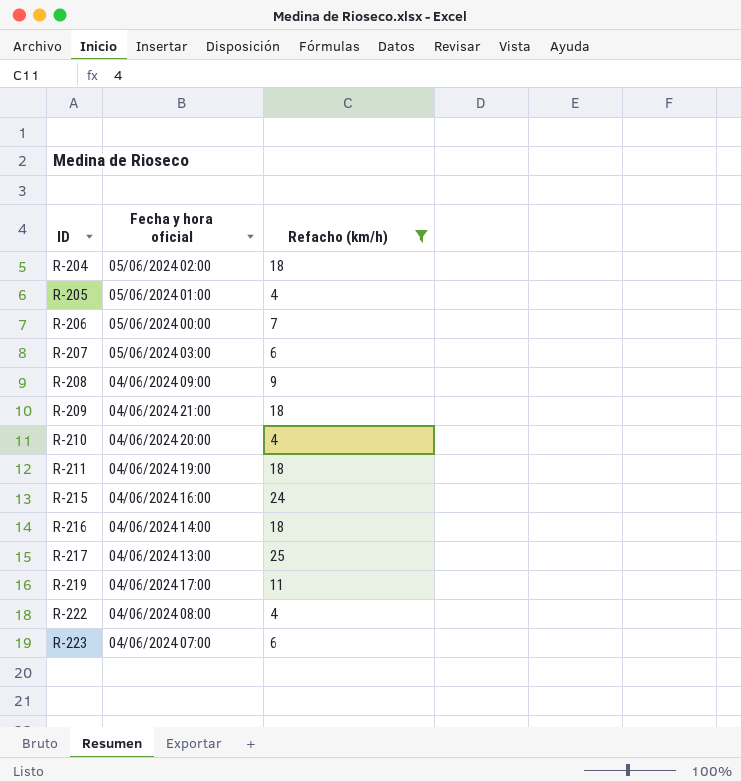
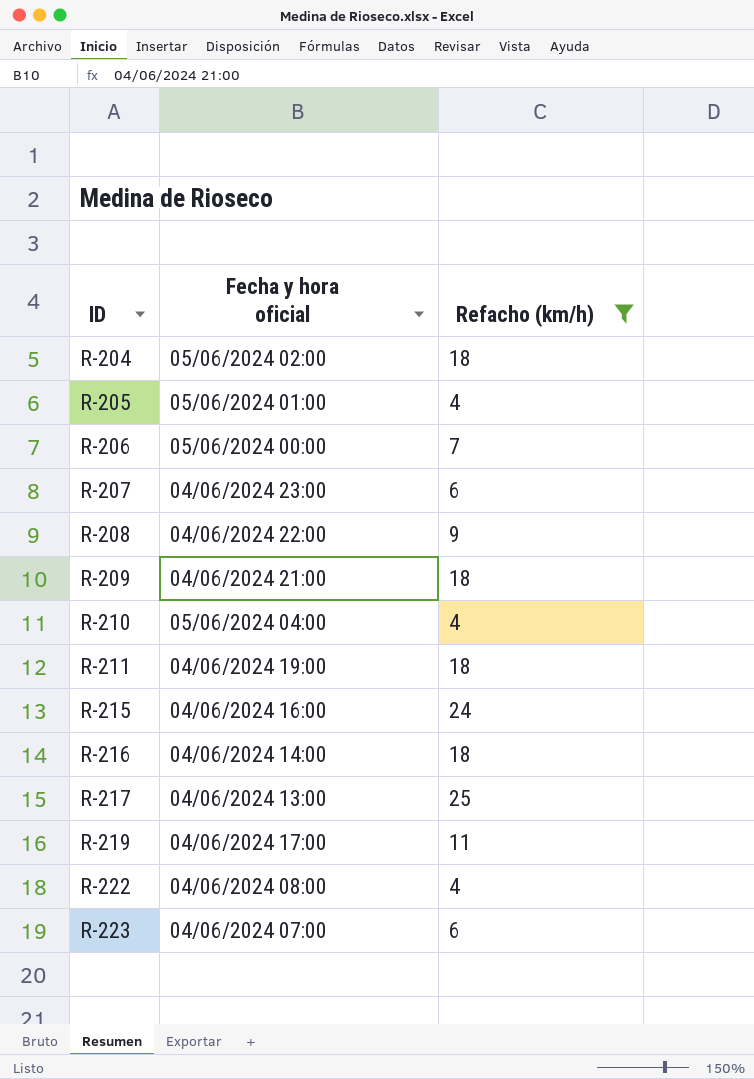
R-207 | Fecha y hora oficial: 05/06/2024 03:00 -> 04/06/2024 23:00
R-208 | Fecha y hora oficial: 04/06/2024 09:00 -> 04/06/2024 22:00
R-210 | Fecha y hora oficial: 04/06/2024 20:00 -> 05/06/2024 04:00

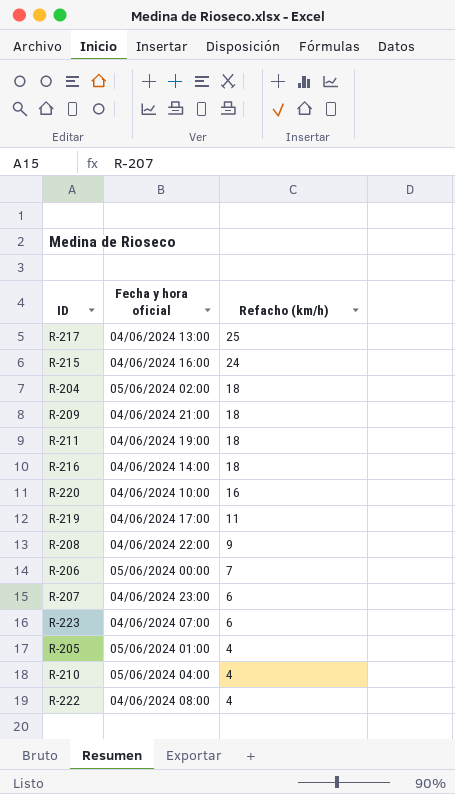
filter: Refacho (km/h) != 16 -> none
row order: ID ascending -> Refacho (km/h) descending

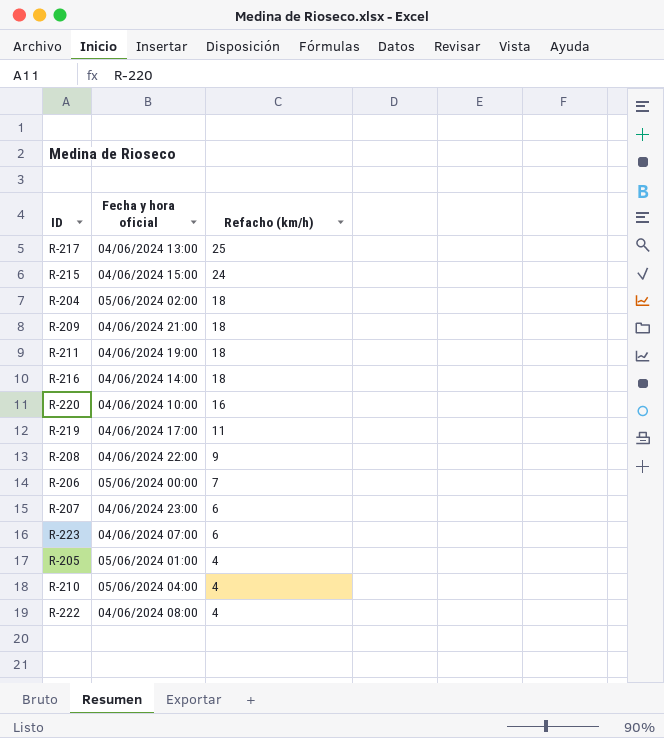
R-215 | Fecha y hora oficial: 04/06/2024 16:00 -> 04/06/2024 15:00

